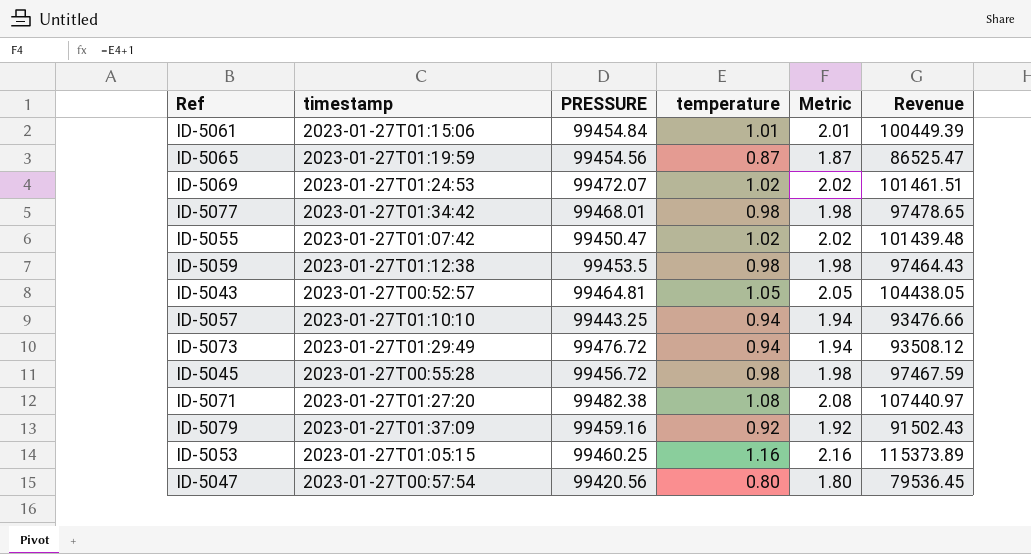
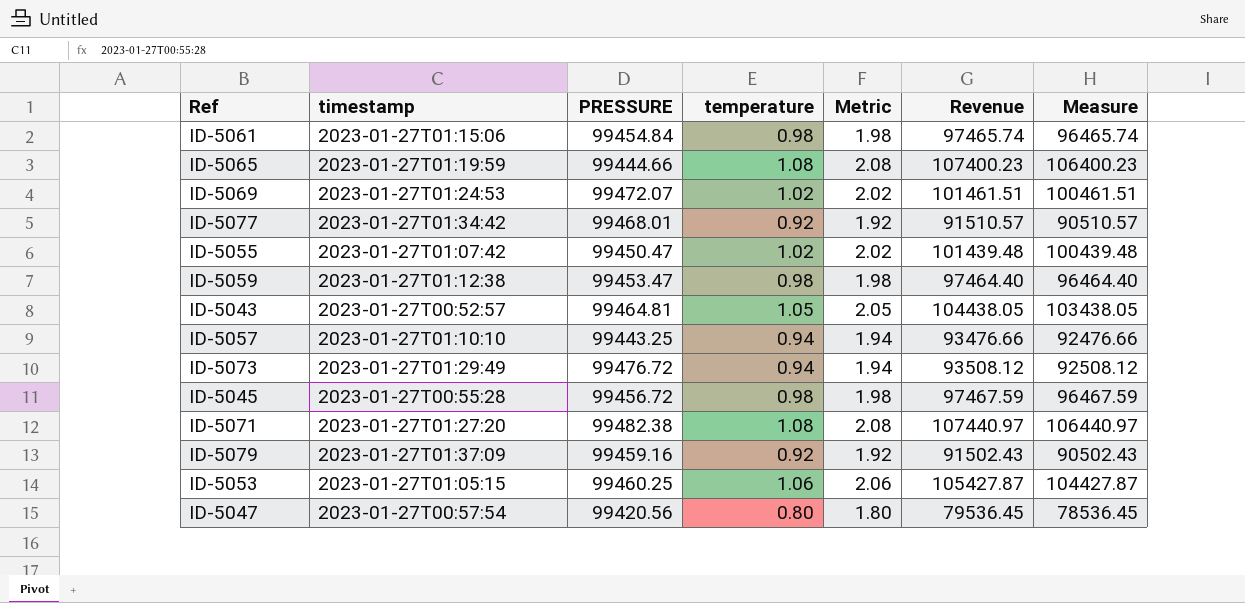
column Measure | formula: none -> [Revenue] - 1000
ID-5061 | temperature: 1.01 -> 0.98
ID-5061 | Metric: 2.01 -> 1.98
ID-5061 | Revenue: 100449.39 -> 97465.74
ID-5065 | PRESSURE: 99454.56 -> 99444.66
ID-5065 | temperature: 0.87 -> 1.08
ID-5065 | Metric: 1.87 -> 2.08
ID-5065 | Revenue: 86525.47 -> 107400.23
ID-5077 | temperature: 0.98 -> 0.92
ID-5077 | Metric: 1.98 -> 1.92
ID-5077 | Revenue: 97478.65 -> 91510.57
ID-5059 | PRESSURE: 99453.5 -> 99453.47
ID-5059 | Revenue: 97464.43 -> 97464.40
ID-5053 | temperature: 1.16 -> 1.06
ID-5053 | Metric: 2.16 -> 2.06
ID-5053 | Revenue: 115373.89 -> 105427.87

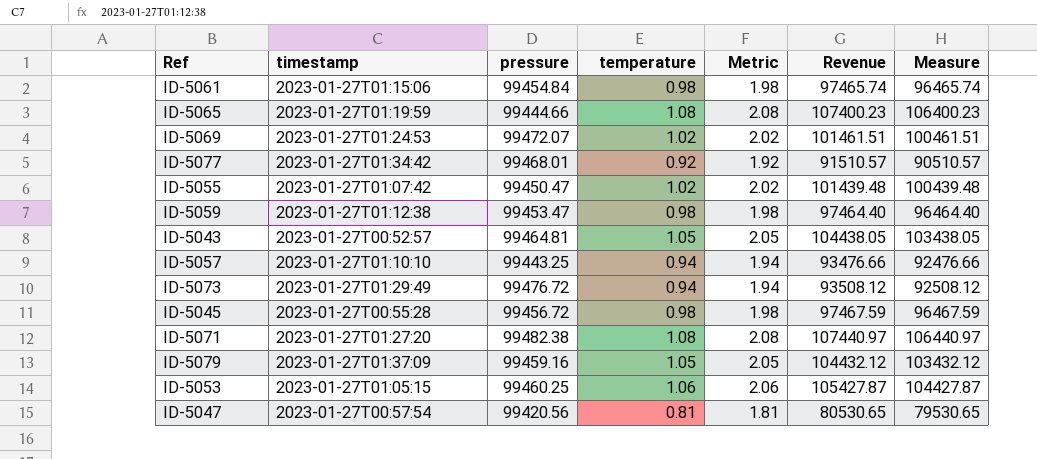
column name: PRESSURE -> pressure
ID-5079 | temperature: 0.92 -> 1.05
ID-5079 | Metric: 1.92 -> 2.05
ID-5079 | Revenue: 91502.43 -> 104432.12
ID-5079 | Measure: 90502.43 -> 103432.12
ID-5047 | temperature: 0.80 -> 0.81
ID-5047 | Metric: 1.80 -> 1.81
ID-5047 | Revenue: 79536.45 -> 80530.65
ID-5047 | Measure: 78536.45 -> 79530.65

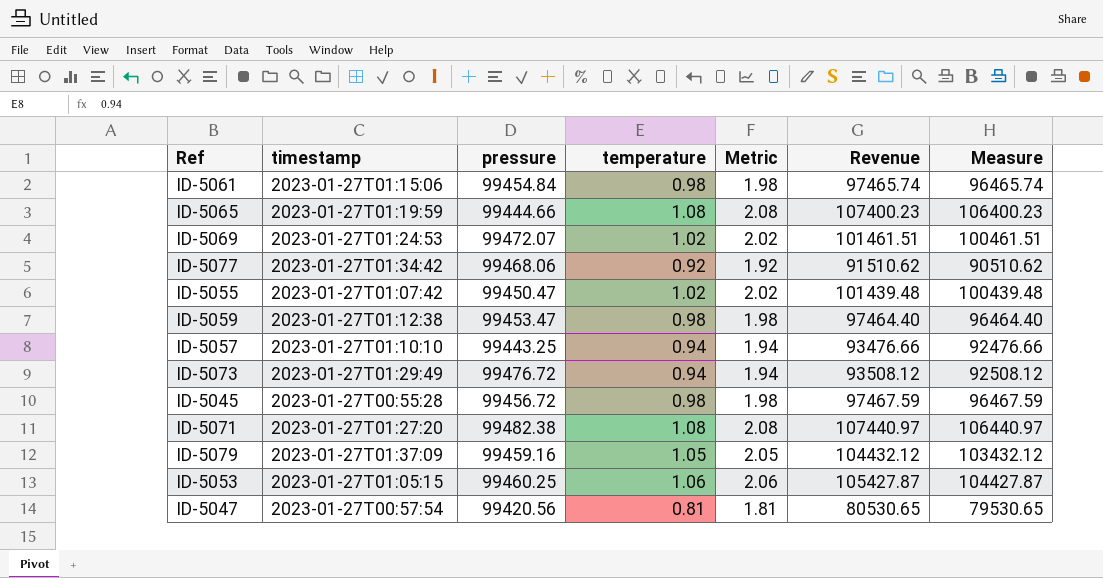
row ID-5043: 2023-01-27T00:52:57 | 99464.81 | 1.05 | 2.05 | 104438.05 | 103438.05 -> none
ID-5077 | pressure: 99468.01 -> 99468.06
ID-5077 | Revenue: 91510.57 -> 91510.62
ID-5077 | Measure: 90510.57 -> 90510.62

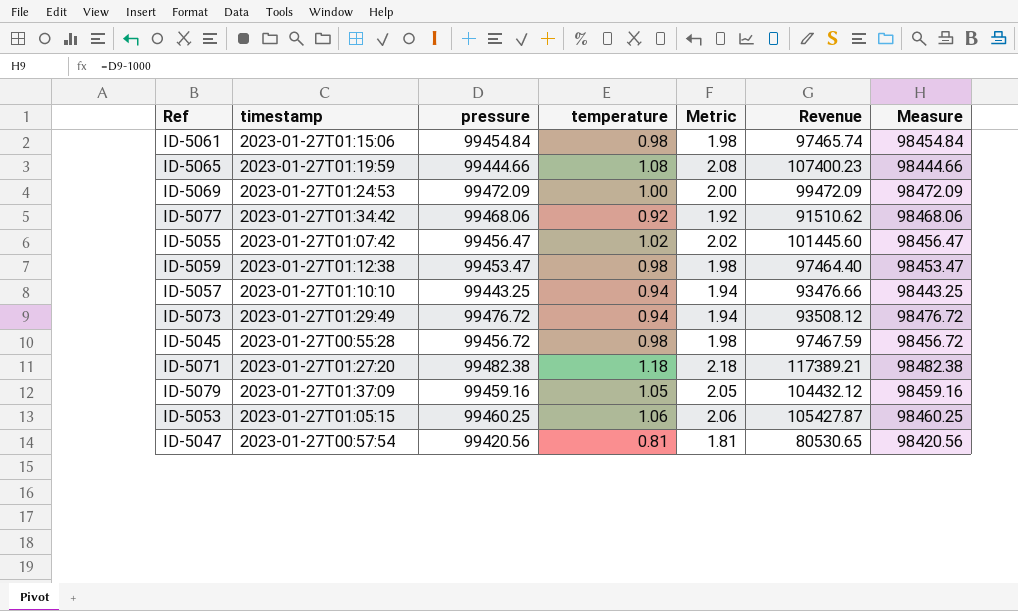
column Measure | formula: [Revenue] - 1000 -> [pressure] - 1000
ID-5069 | pressure: 99472.07 -> 99472.09
ID-5069 | temperature: 1.02 -> 1.00
ID-5069 | Metric: 2.02 -> 2.00
ID-5069 | Revenue: 101461.51 -> 99472.09
ID-5055 | pressure: 99450.47 -> 99456.47
ID-5055 | Revenue: 101439.48 -> 101445.60
ID-5071 | temperature: 1.08 -> 1.18
ID-5071 | Metric: 2.08 -> 2.18
ID-5071 | Revenue: 107440.97 -> 117389.21

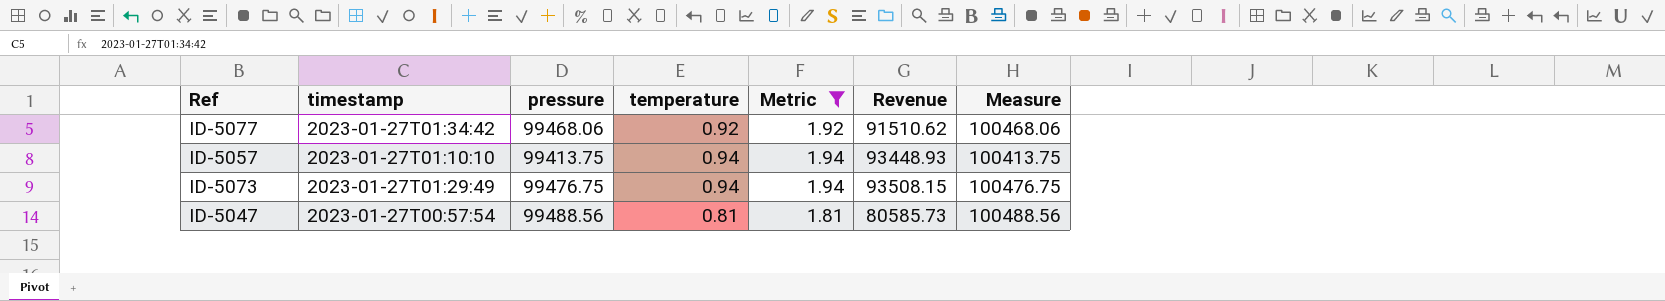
filter: none -> Metric <= 1.94
column Measure | formula: [pressure] - 1000 -> [pressure] + 1000
ID-5057 | pressure: 99443.25 -> 99413.75
ID-5057 | Revenue: 93476.66 -> 93448.93
ID-5073 | pressure: 99476.72 -> 99476.75
ID-5073 | Revenue: 93508.12 -> 93508.15
ID-5047 | pressure: 99420.56 -> 99488.56
ID-5047 | Revenue: 80530.65 -> 80585.73

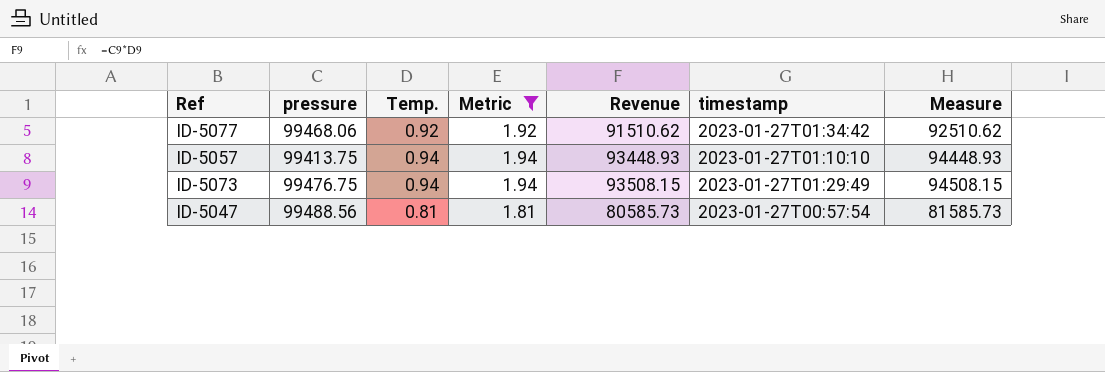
column name: temperature -> Temp.
column timestamp | position: 2 -> 6
column Measure | formula: [pressure] + 1000 -> [Revenue] + 1000

